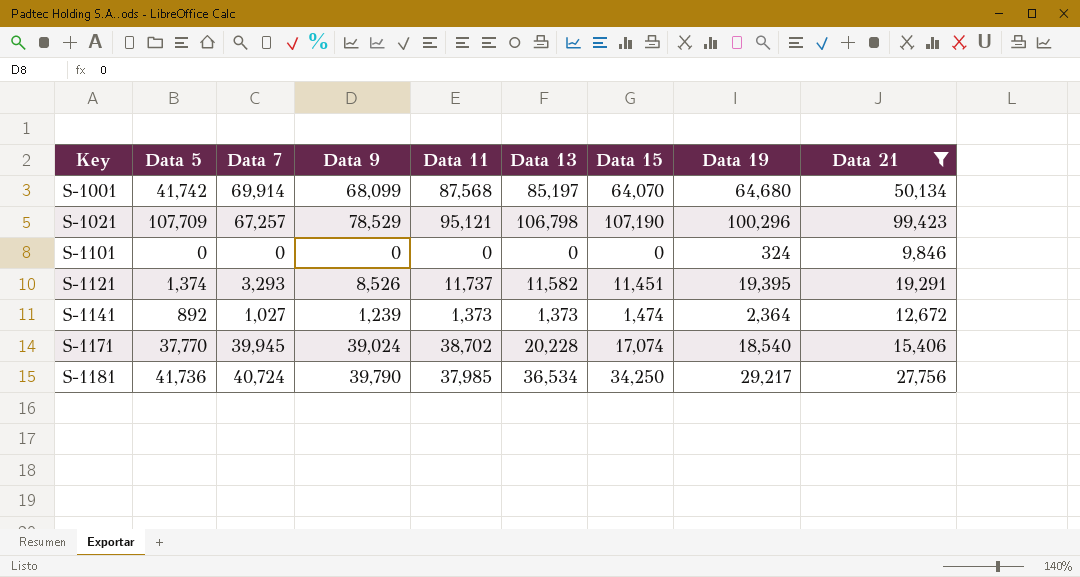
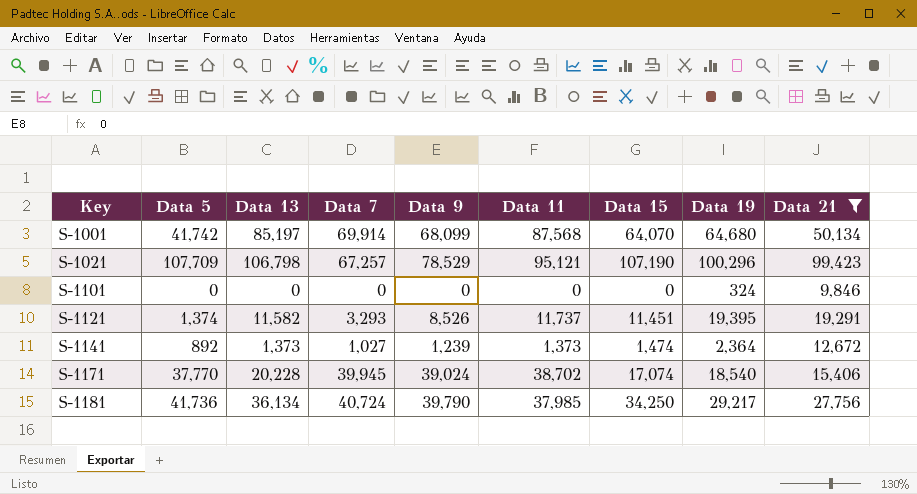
column Data 13 | position: 6 -> 3
S-1181 | Data 13: 36,534 -> 36,134

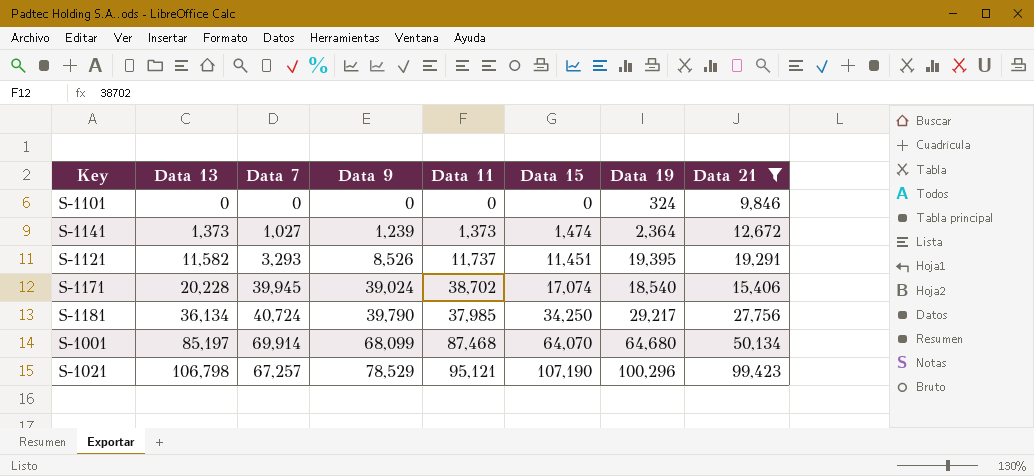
row order: Key ascending -> Data 13 ascending
column Data 5 | position: 2 -> none
S-1001 | Data 11: 87,568 -> 87,468

